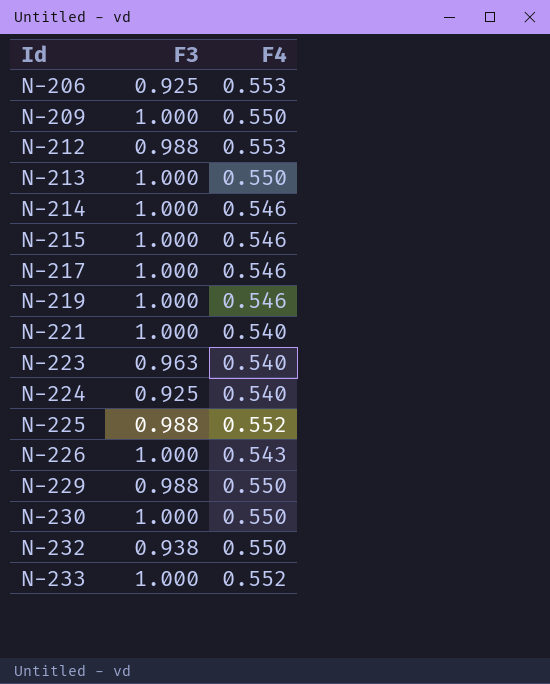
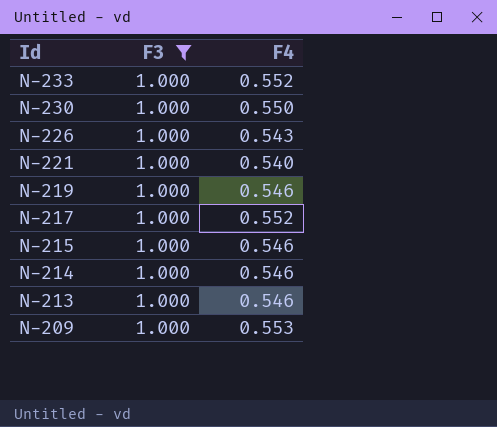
filter: none -> F3 = 1.000
row order: Id ascending -> Id descending
N-217 | F4: 0.546 -> 0.552
N-213 | F4: 0.550 -> 0.546
N-209 | F4: 0.550 -> 0.553

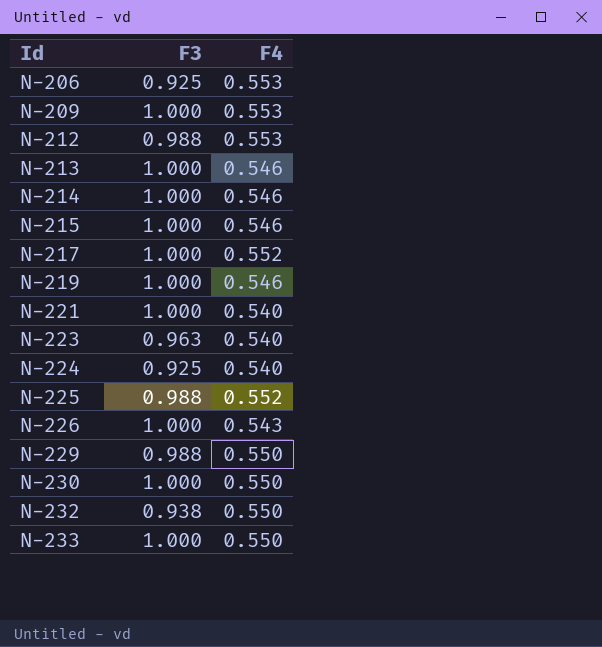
filter: F3 = 1.000 -> none
row order: Id descending -> Id ascending
N-233 | F4: 0.552 -> 0.550

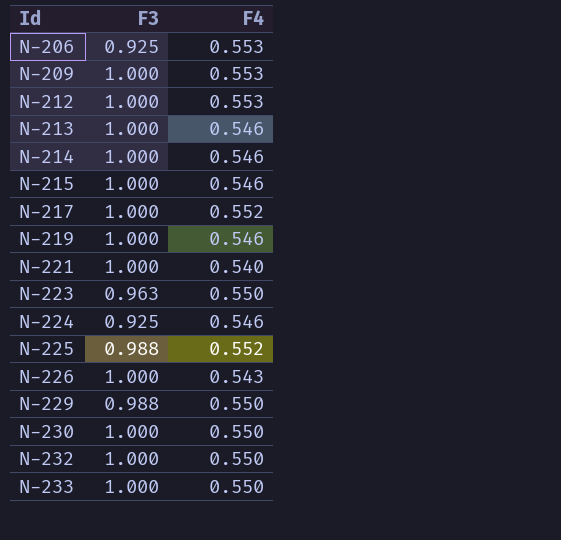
N-212 | F3: 0.988 -> 1.000
N-223 | F4: 0.540 -> 0.550
N-224 | F4: 0.540 -> 0.546
N-232 | F3: 0.938 -> 1.000

